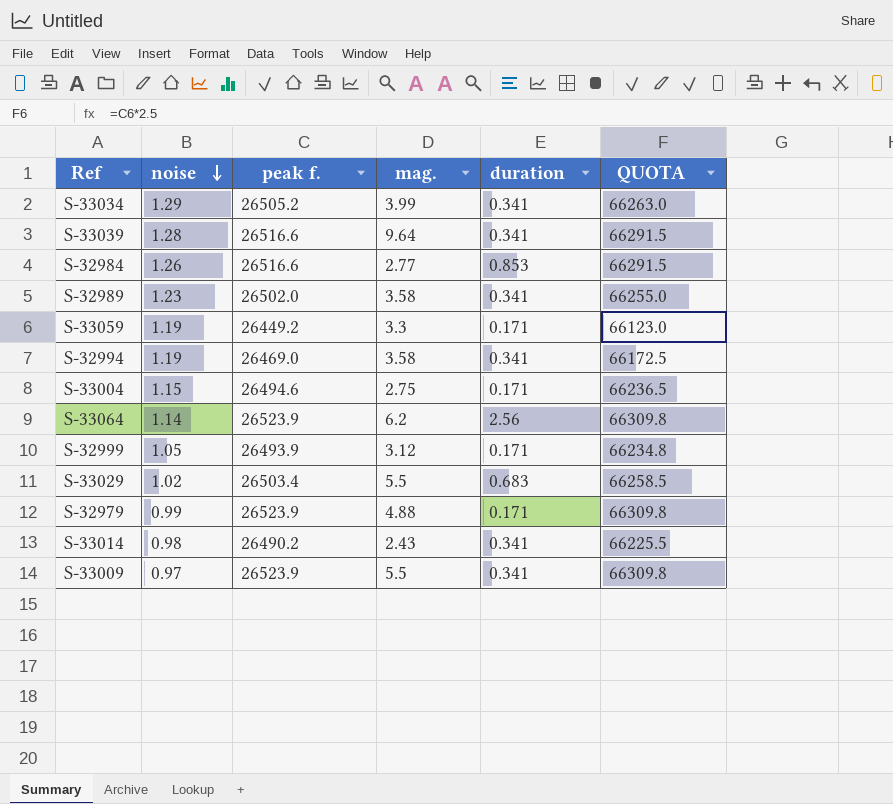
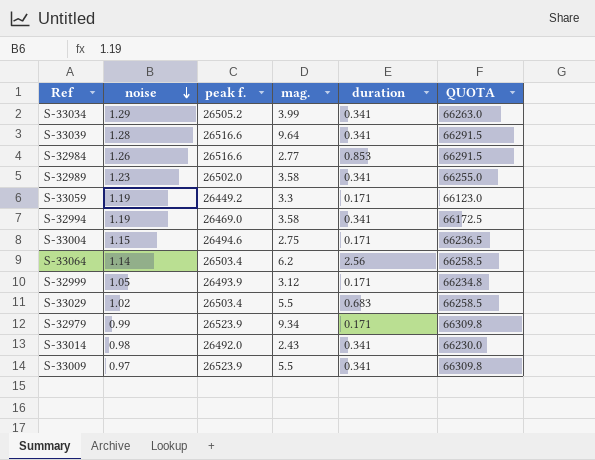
S-33064 | peak f.: 26523.9 -> 26503.4
S-33064 | QUOTA: 66309.8 -> 66258.5
S-32979 | mag.: 4.88 -> 9.34
S-33014 | peak f.: 26490.2 -> 26492.0
S-33014 | QUOTA: 66225.5 -> 66230.0

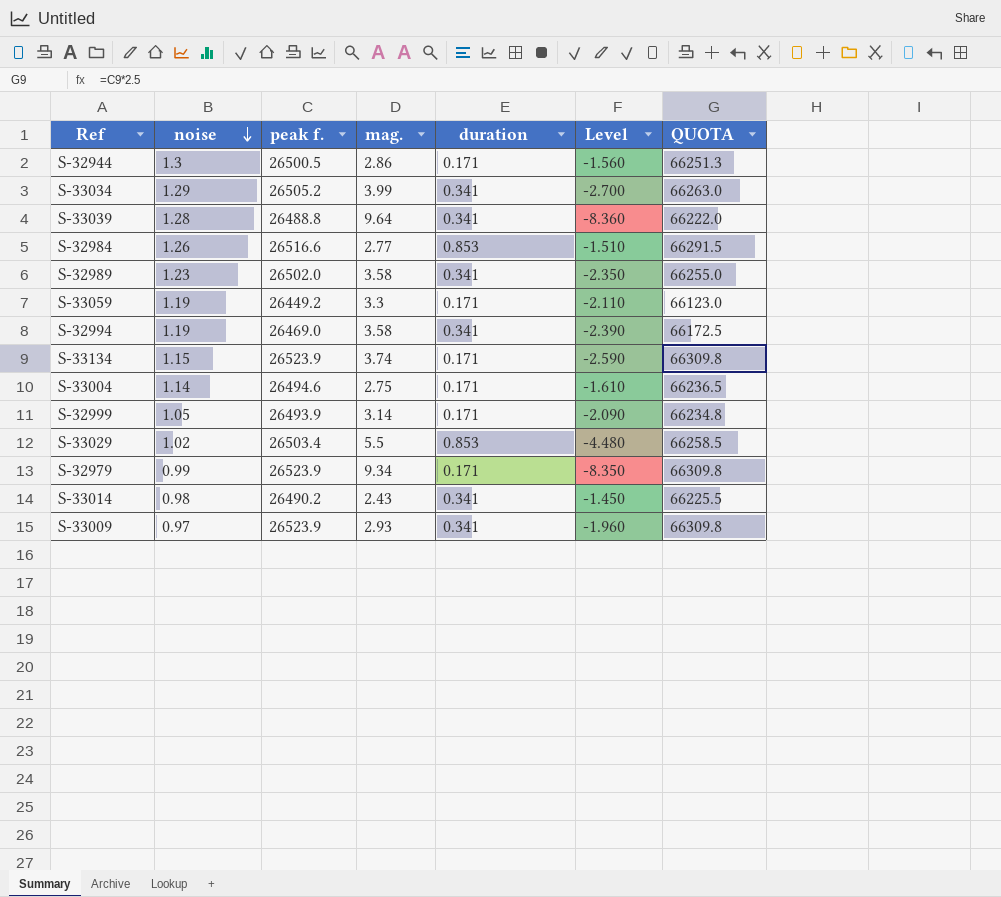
column Level | formula: none -> [noise] - [mag.]
row S-33064: 1.14 | 26503.4 | 6.2 | 2.56 | 66258.5 -> none
row S-32944: none -> 1.3 | 26500.5 | 2.86 | 0.171 | -1.560 | 66251.3
S-33039 | peak f.: 26516.6 -> 26488.8
S-33039 | QUOTA: 66291.5 -> 66222.0
row S-33134: none -> 1.15 | 26523.9 | 3.74 | 0.171 | -2.590 | 66309.8
S-33004 | noise: 1.15 -> 1.14
S-32999 | mag.: 3.12 -> 3.14
S-33029 | duration: 0.683 -> 0.853
S-33014 | peak f.: 26492.0 -> 26490.2
S-33014 | QUOTA: 66230.0 -> 66225.5
S-33009 | mag.: 5.5 -> 2.93

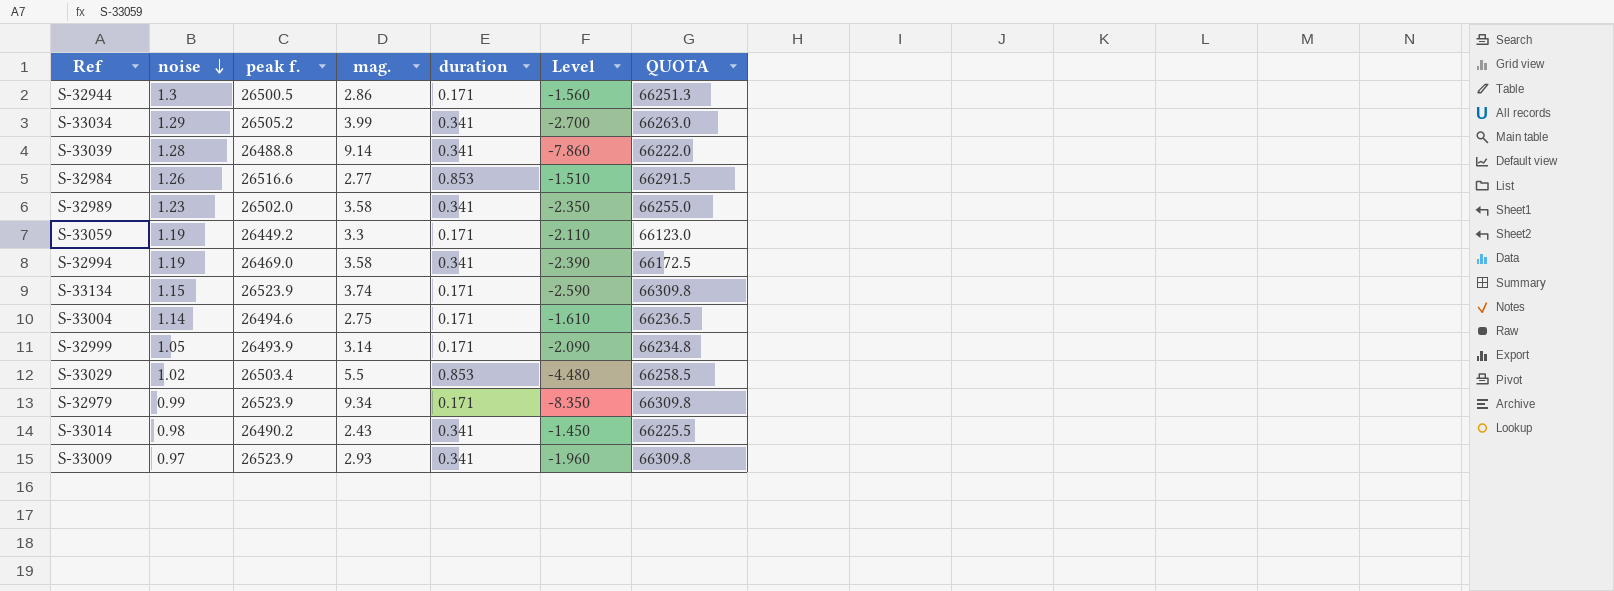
S-33039 | mag.: 9.64 -> 9.14
S-33039 | Level: -8.360 -> -7.860

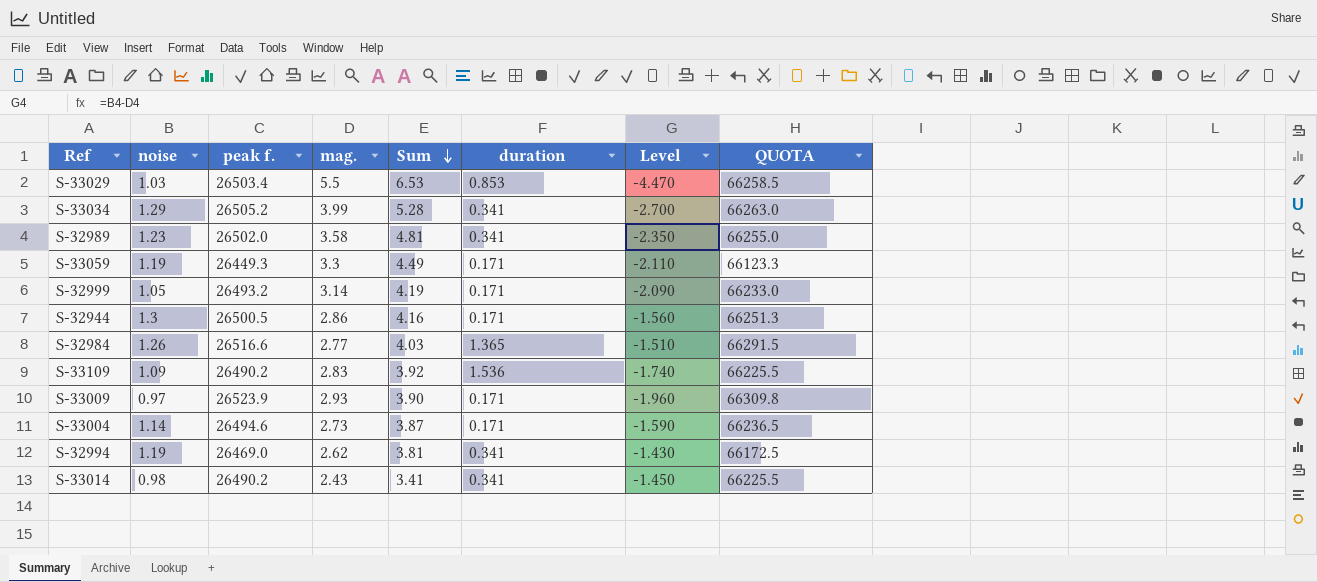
row order: noise descending -> Sum descending
column Sum | formula: none -> [noise] + [mag.]
row S-33039: 1.28 | 26488.8 | 9.14 | 0.341 | -7.860 | 66222.0 -> none
row S-33134: 1.15 | 26523.9 | 3.74 | 0.171 | -2.590 | 66309.8 -> none
row S-32979: 0.99 | 26523.9 | 9.34 | 0.171 | -8.350 | 66309.8 -> none
S-33029 | noise: 1.02 -> 1.03
S-33029 | Level: -4.480 -> -4.470
S-33059 | peak f.: 26449.2 -> 26449.3
S-33059 | QUOTA: 66123.0 -> 66123.3
S-32999 | peak f.: 26493.9 -> 26493.2
S-32999 | QUOTA: 66234.8 -> 66233.0
S-32984 | duration: 0.853 -> 1.365
row S-33109: none -> 1.09 | 26490.2 | 2.83 | 3.92 | 1.536 | -1.740 | 66225.5
S-33009 | duration: 0.341 -> 0.171
S-33004 | mag.: 2.75 -> 2.73
S-33004 | Level: -1.610 -> -1.590
S-32994 | mag.: 3.58 -> 2.62
S-32994 | Level: -2.390 -> -1.430

